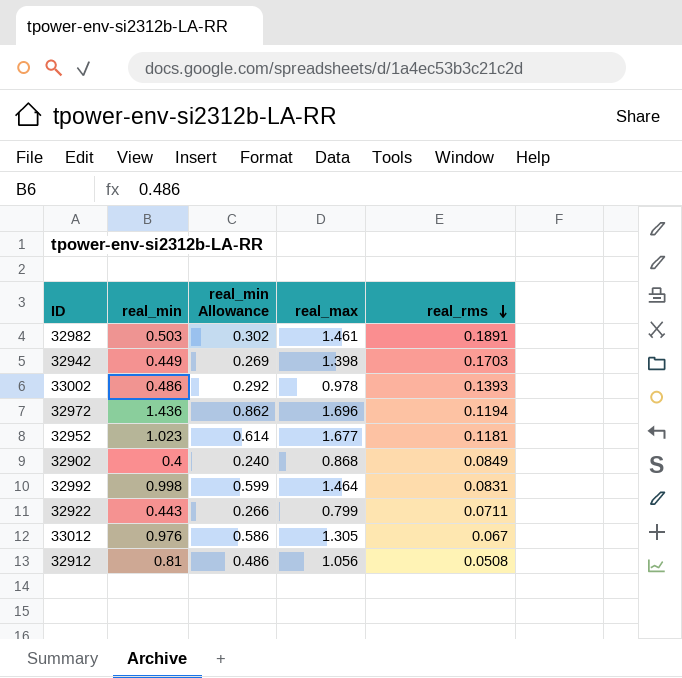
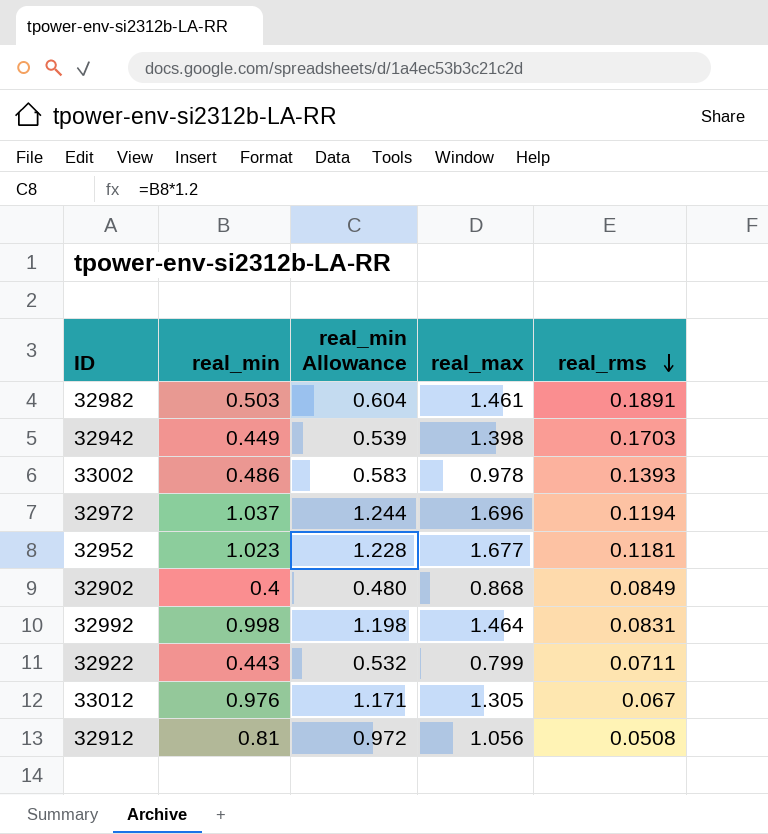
column real_min Allowance | formula: [real_min] * 0.6 -> [real_min] * 1.2
32972 | real_min: 1.436 -> 1.037

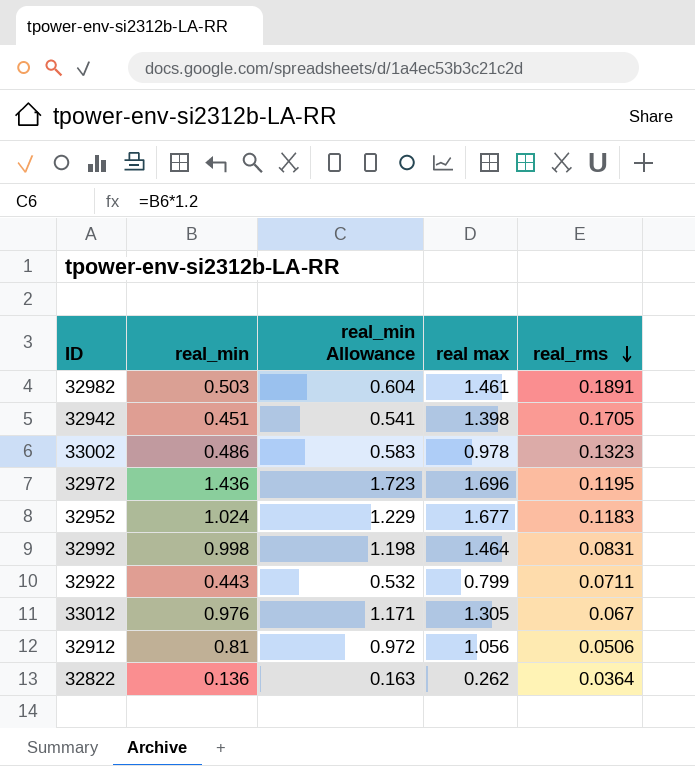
column name: real_max -> real max
row 32902: 0.4 | 0.480 | 0.868 | 0.0849 -> none
32942 | real_min: 0.449 -> 0.451
32942 | real_min Allowance: 0.539 -> 0.541
32942 | real_rms: 0.1703 -> 0.1705
33002 | real_rms: 0.1393 -> 0.1323
32972 | real_min: 1.037 -> 1.436
32972 | real_min Allowance: 1.244 -> 1.723
32972 | real_rms: 0.1194 -> 0.1195
32952 | real_min: 1.023 -> 1.024
32952 | real_min Allowance: 1.228 -> 1.229
32952 | real_rms: 0.1181 -> 0.1183
32912 | real_rms: 0.0508 -> 0.0506
row 32822: none -> 0.136 | 0.163 | 0.262 | 0.0364

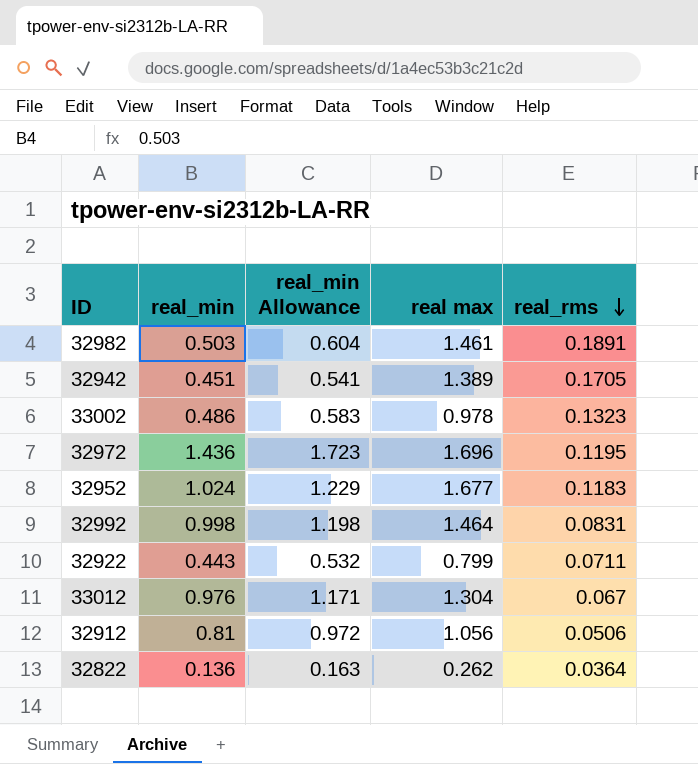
32942 | real max: 1.398 -> 1.389
33012 | real max: 1.305 -> 1.304

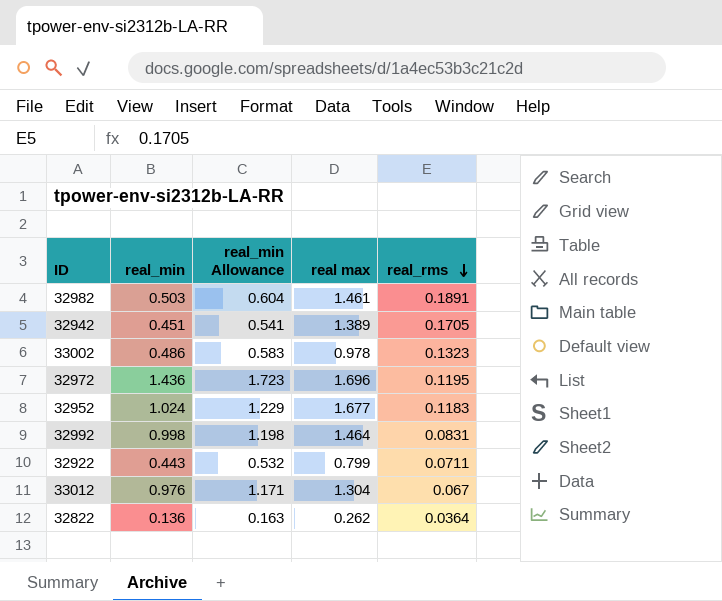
row 32912: 0.81 | 0.972 | 1.056 | 0.0506 -> none

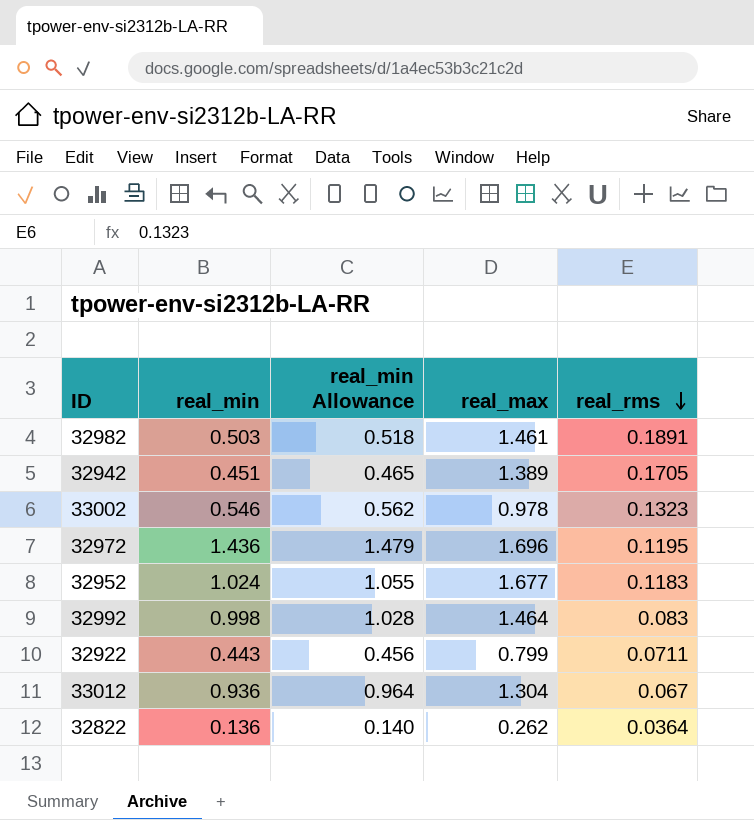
column real_min Allowance | formula: [real_min] * 1.2 -> [real_min] * 1.03
column name: real max -> real_max
33002 | real_min: 0.486 -> 0.546
32992 | real_rms: 0.0831 -> 0.083
33012 | real_min: 0.976 -> 0.936

